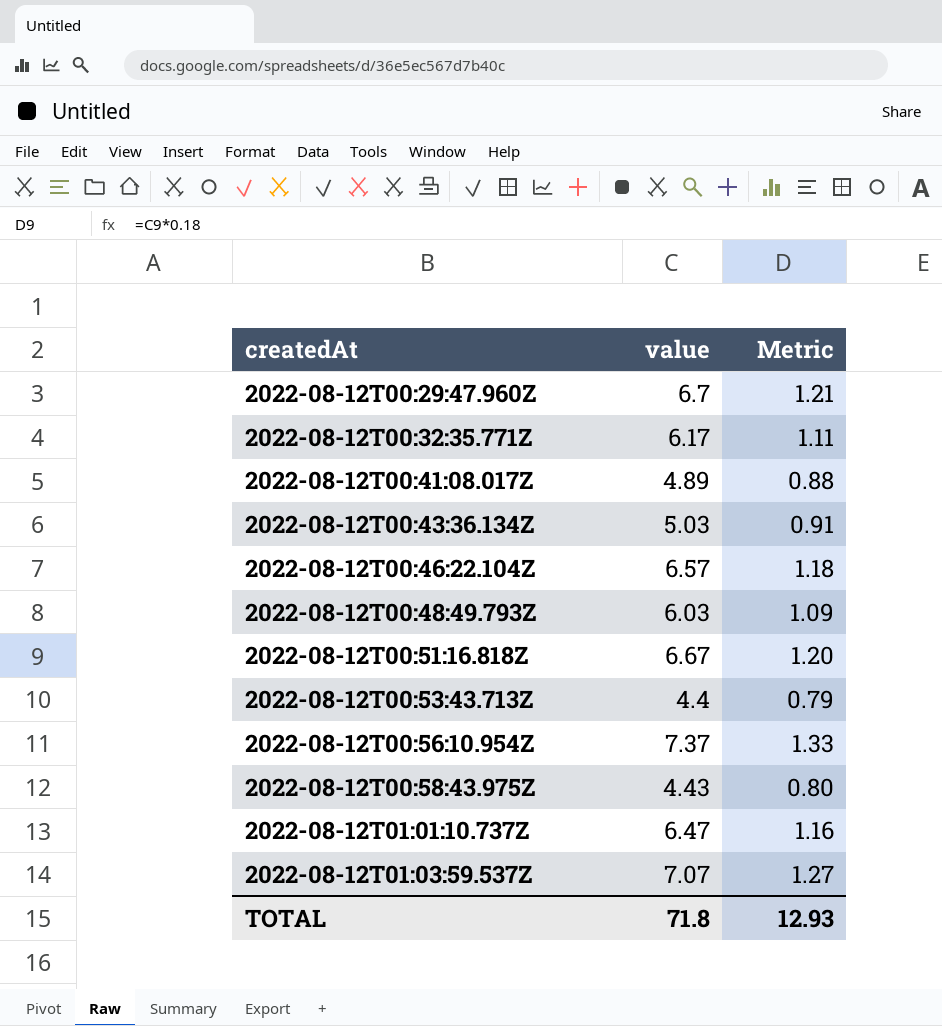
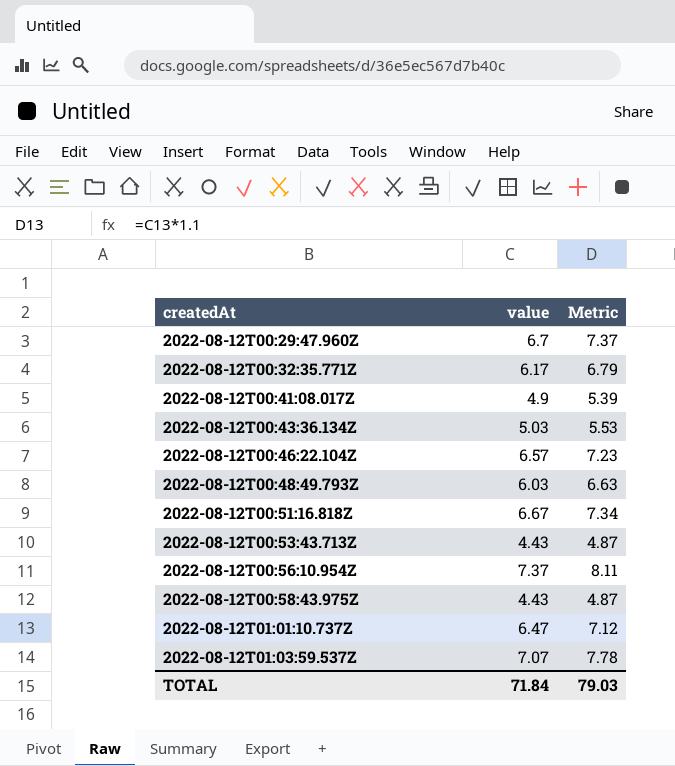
column Metric | formula: [value] * 0.18 -> [value] * 1.1
2022-08-12T00:41:08.017Z | value: 4.89 -> 4.9
2022-08-12T00:53:43.713Z | value: 4.4 -> 4.43
TOTAL | value: 71.8 -> 71.84
TOTAL | Metric: 12.93 -> 79.03

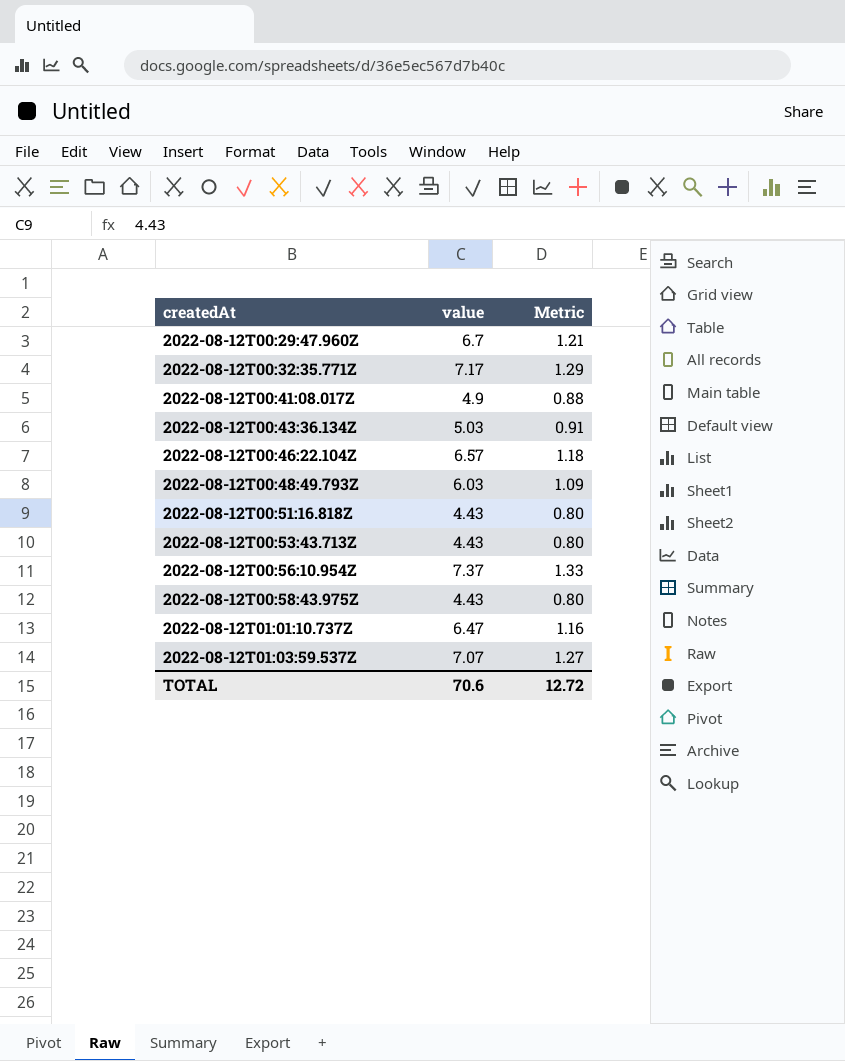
column Metric | formula: [value] * 1.1 -> [value] * 0.18
2022-08-12T00:32:35.771Z | value: 6.17 -> 7.17
2022-08-12T00:51:16.818Z | value: 6.67 -> 4.43
TOTAL | value: 71.84 -> 70.6
TOTAL | Metric: 79.03 -> 12.72

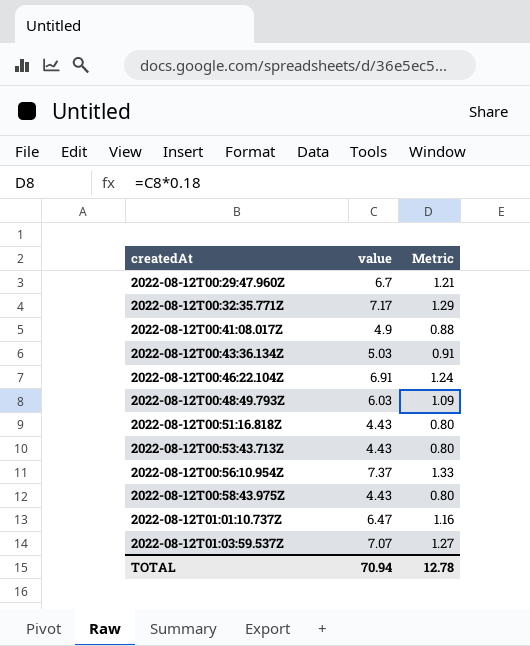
2022-08-12T00:46:22.104Z | value: 6.57 -> 6.91
2022-08-12T00:46:22.104Z | Metric: 1.18 -> 1.24
TOTAL | value: 70.6 -> 70.94
TOTAL | Metric: 12.72 -> 12.78

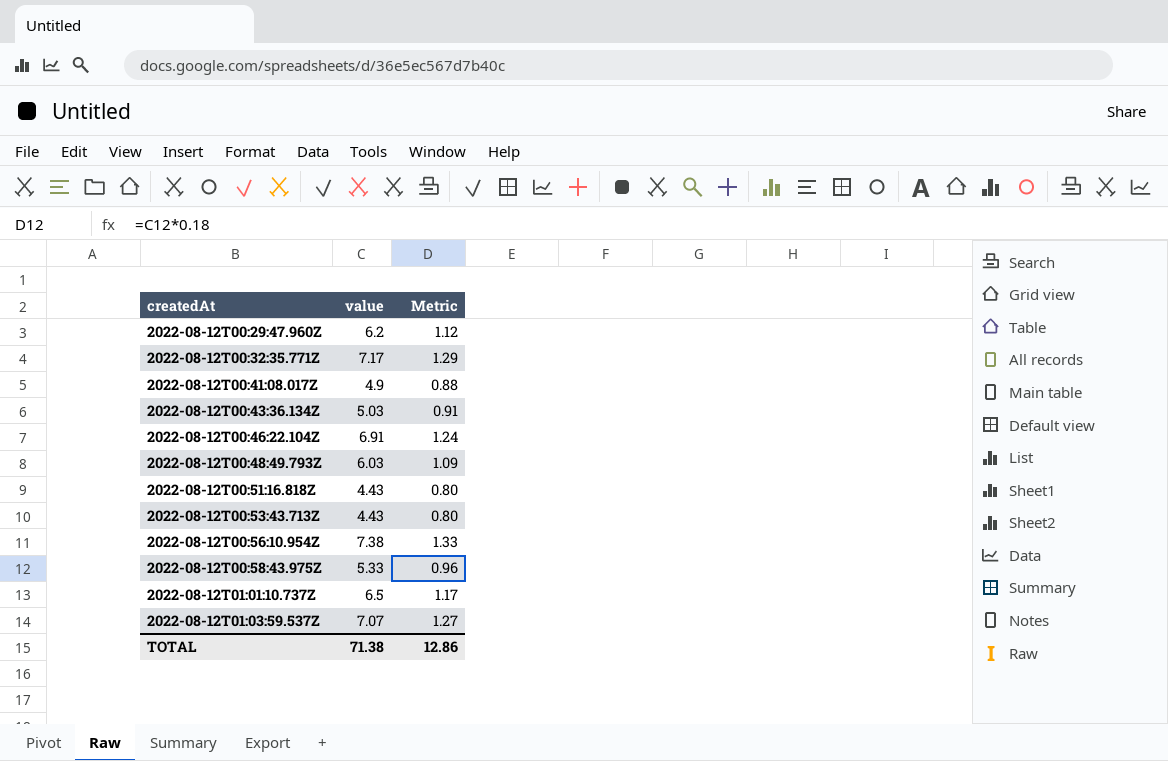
2022-08-12T00:29:47.960Z | value: 6.7 -> 6.2
2022-08-12T00:29:47.960Z | Metric: 1.21 -> 1.12
2022-08-12T00:56:10.954Z | value: 7.37 -> 7.38
2022-08-12T00:58:43.975Z | value: 4.43 -> 5.33
2022-08-12T00:58:43.975Z | Metric: 0.80 -> 0.96
2022-08-12T01:01:10.737Z | value: 6.47 -> 6.5
2022-08-12T01:01:10.737Z | Metric: 1.16 -> 1.17
TOTAL | value: 70.94 -> 71.38
TOTAL | Metric: 12.78 -> 12.86

